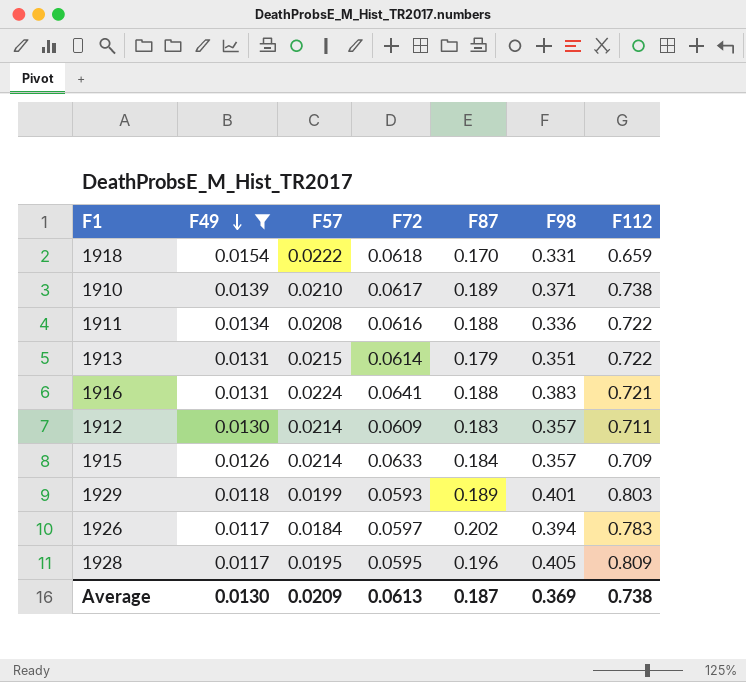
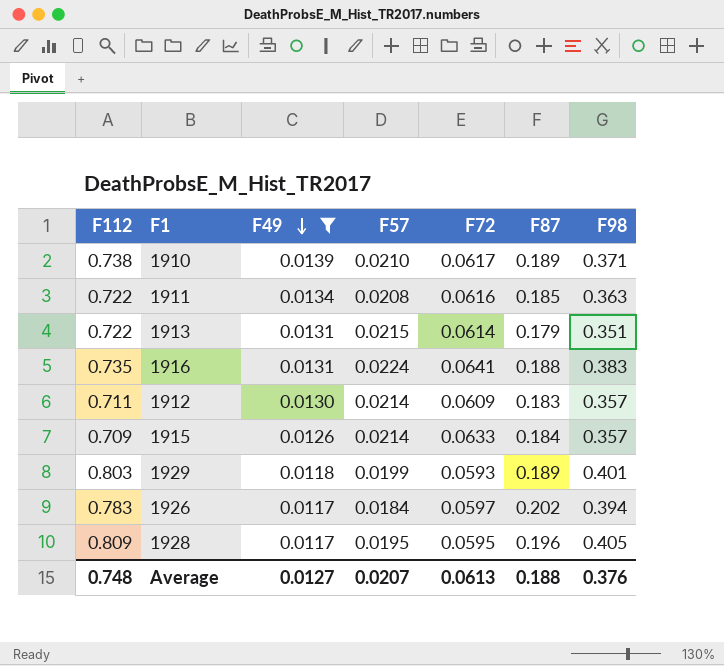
column F112 | position: 7 -> 1
row 1918: 0.0154 | 0.0222 | 0.0618 | 0.170 | 0.331 | 0.659 -> none
1911 | F87: 0.188 -> 0.185
1911 | F98: 0.336 -> 0.363
1916 | F112: 0.721 -> 0.735
Average | F112: 0.738 -> 0.748
Average | F49: 0.0130 -> 0.0127
Average | F57: 0.0209 -> 0.0207
Average | F87: 0.187 -> 0.188
Average | F98: 0.369 -> 0.376

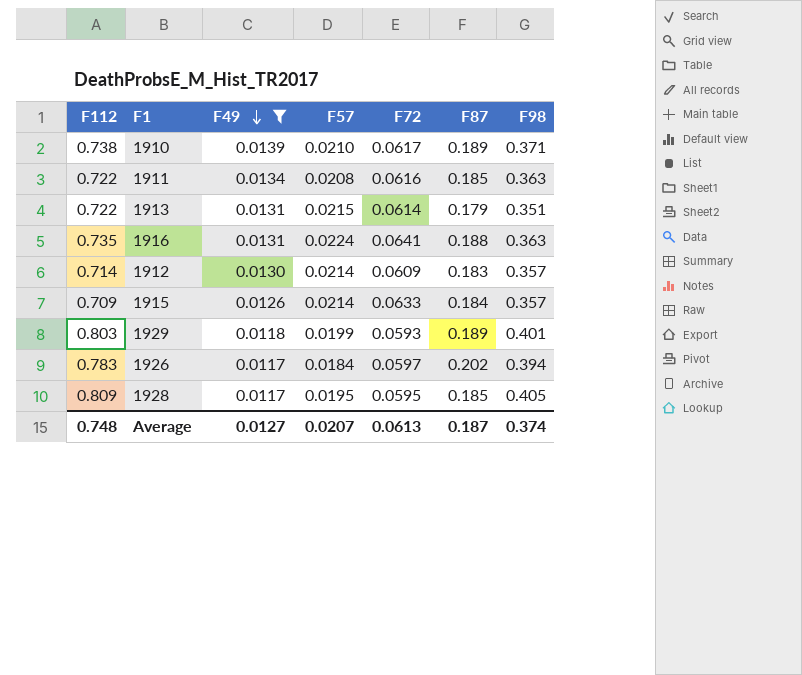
1916 | F98: 0.383 -> 0.363
1912 | F112: 0.711 -> 0.714
1928 | F87: 0.196 -> 0.185
Average | F87: 0.188 -> 0.187
Average | F98: 0.376 -> 0.374

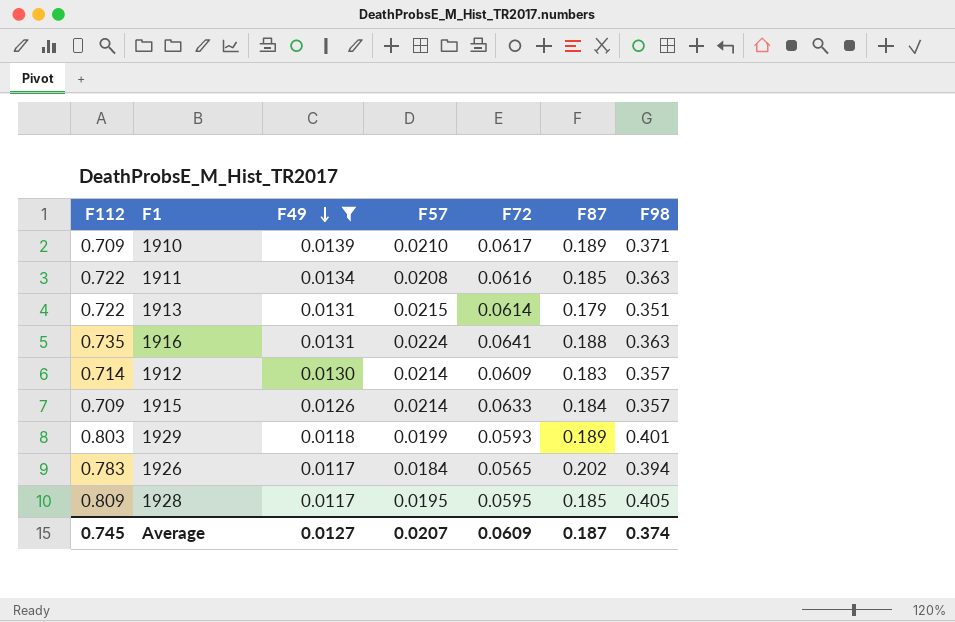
1910 | F112: 0.738 -> 0.709
1926 | F72: 0.0597 -> 0.0565
Average | F112: 0.748 -> 0.745
Average | F72: 0.0613 -> 0.0609

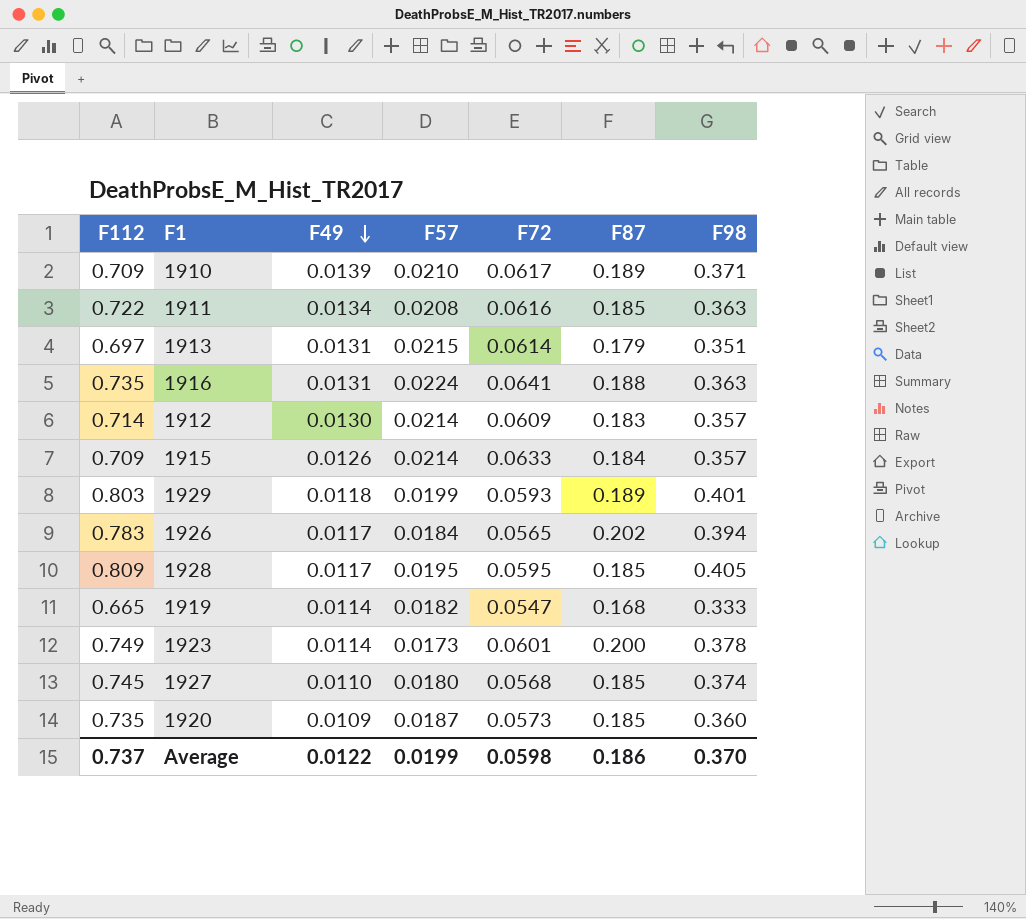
filter: F49 >= 0.0117 -> none
1913 | F112: 0.722 -> 0.697
Average | F112: 0.745 -> 0.737
Average | F49: 0.0127 -> 0.0122
Average | F57: 0.0207 -> 0.0199
Average | F72: 0.0609 -> 0.0598
Average | F87: 0.187 -> 0.186
Average | F98: 0.374 -> 0.370

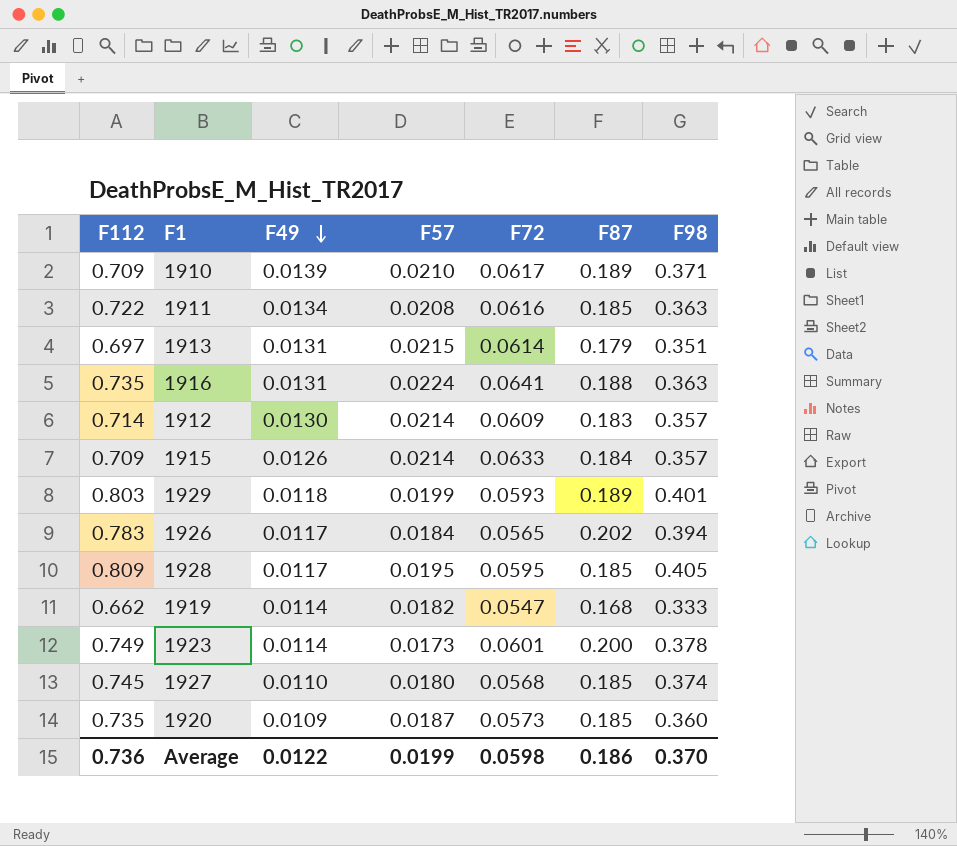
1919 | F112: 0.665 -> 0.662
Average | F112: 0.737 -> 0.736

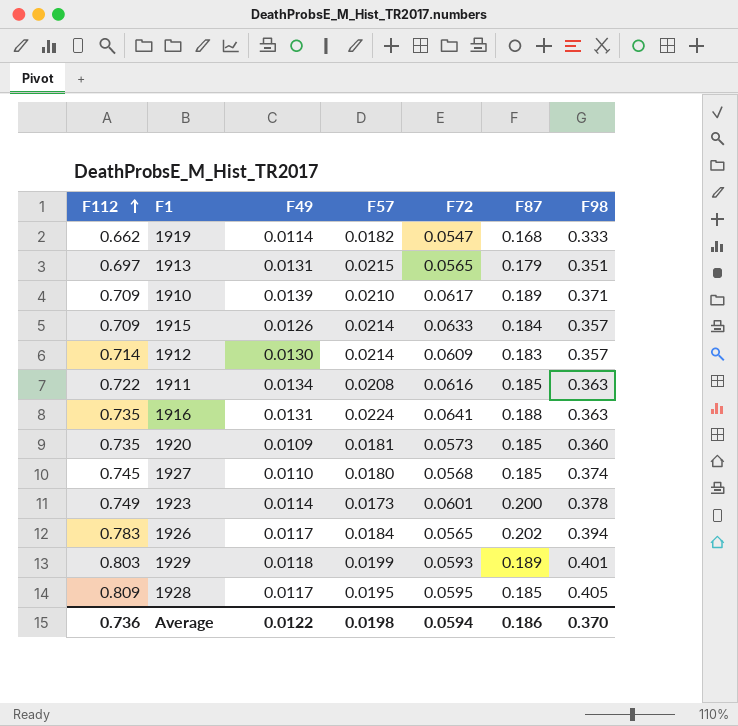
row order: F49 descending -> F112 ascending
1913 | F72: 0.0614 -> 0.0565
1920 | F57: 0.0187 -> 0.0181
Average | F57: 0.0199 -> 0.0198
Average | F72: 0.0598 -> 0.0594

